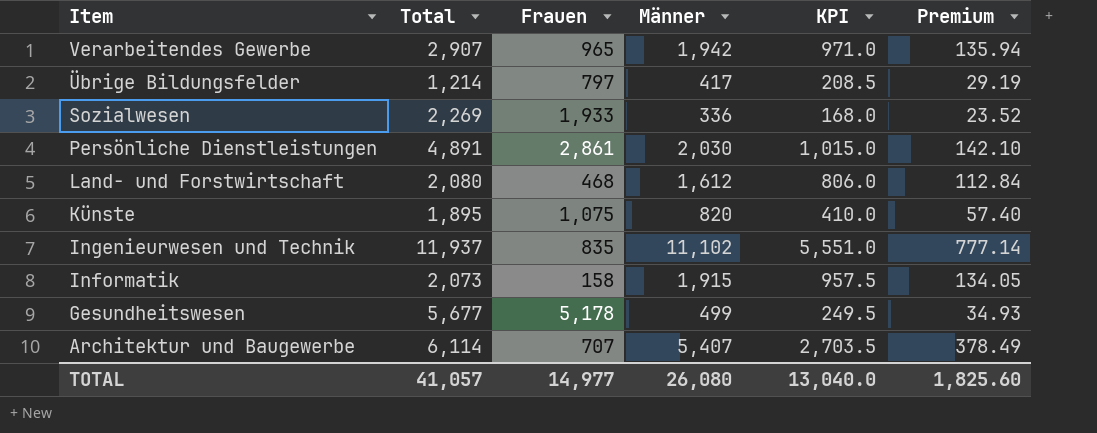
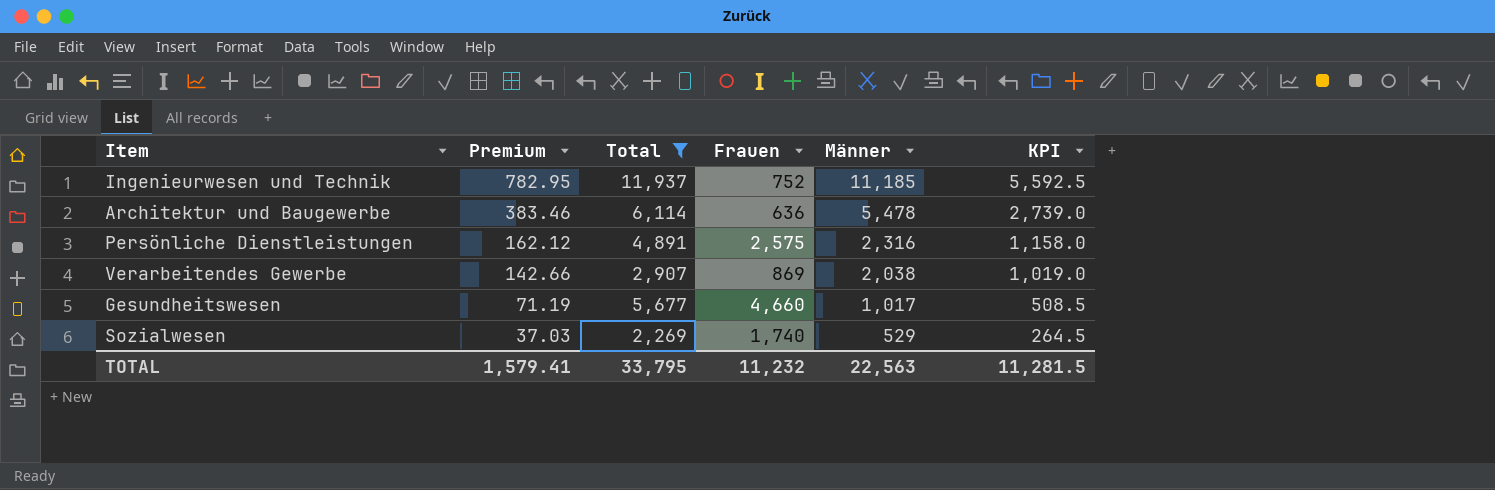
filter: none -> Total >= 2,269
row order: Item descending -> Premium descending
column Premium | position: 6 -> 2
Ingenieurwesen und Technik | Premium: 777.14 -> 782.95
Ingenieurwesen und Technik | Frauen: 835 -> 752
Ingenieurwesen und Technik | Männer: 11,102 -> 11,185
Ingenieurwesen und Technik | KPI: 5,551.0 -> 5,592.5
Architektur und Baugewerbe | Premium: 378.49 -> 383.46
Architektur und Baugewerbe | Frauen: 707 -> 636
Architektur und Baugewerbe | Männer: 5,407 -> 5,478
Architektur und Baugewerbe | KPI: 2,703.5 -> 2,739.0
Persönliche Dienstleistungen | Premium: 142.10 -> 162.12
Persönliche Dienstleistungen | Frauen: 2,861 -> 2,575
Persönliche Dienstleistungen | Männer: 2,030 -> 2,316
Persönliche Dienstleistungen | KPI: 1,015.0 -> 1,158.0
Verarbeitendes Gewerbe | Premium: 135.94 -> 142.66
Verarbeitendes Gewerbe | Frauen: 965 -> 869
Verarbeitendes Gewerbe | Männer: 1,942 -> 2,038
Verarbeitendes Gewerbe | KPI: 971.0 -> 1,019.0
Gesundheitswesen | Premium: 34.93 -> 71.19
Gesundheitswesen | Frauen: 5,178 -> 4,660
Gesundheitswesen | Männer: 499 -> 1,017
Gesundheitswesen | KPI: 249.5 -> 508.5
Sozialwesen | Premium: 23.52 -> 37.03
Sozialwesen | Frauen: 1,933 -> 1,740
Sozialwesen | Männer: 336 -> 529
Sozialwesen | KPI: 168.0 -> 264.5
TOTAL | Premium: 1,825.60 -> 1,579.41
TOTAL | Total: 41,057 -> 33,795
TOTAL | Frauen: 14,977 -> 11,232
TOTAL | Männer: 26,080 -> 22,563
TOTAL | KPI: 13,040.0 -> 11,281.5

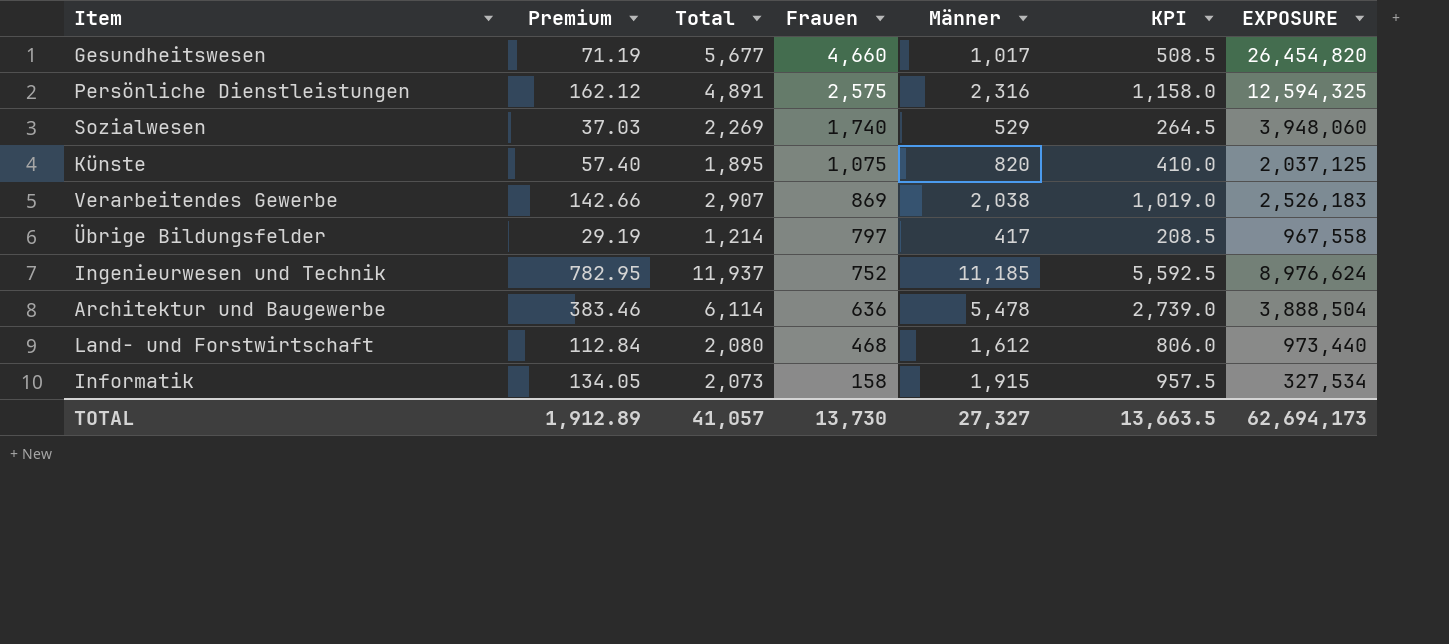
filter: Total >= 2,269 -> none
row order: Premium descending -> Frauen descending
column EXPOSURE | formula: none -> [Total] * [Frauen]
TOTAL | Premium: 1,579.41 -> 1,912.89
TOTAL | Total: 33,795 -> 41,057
TOTAL | Frauen: 11,232 -> 13,730
TOTAL | Männer: 22,563 -> 27,327
TOTAL | KPI: 11,281.5 -> 13,663.5

